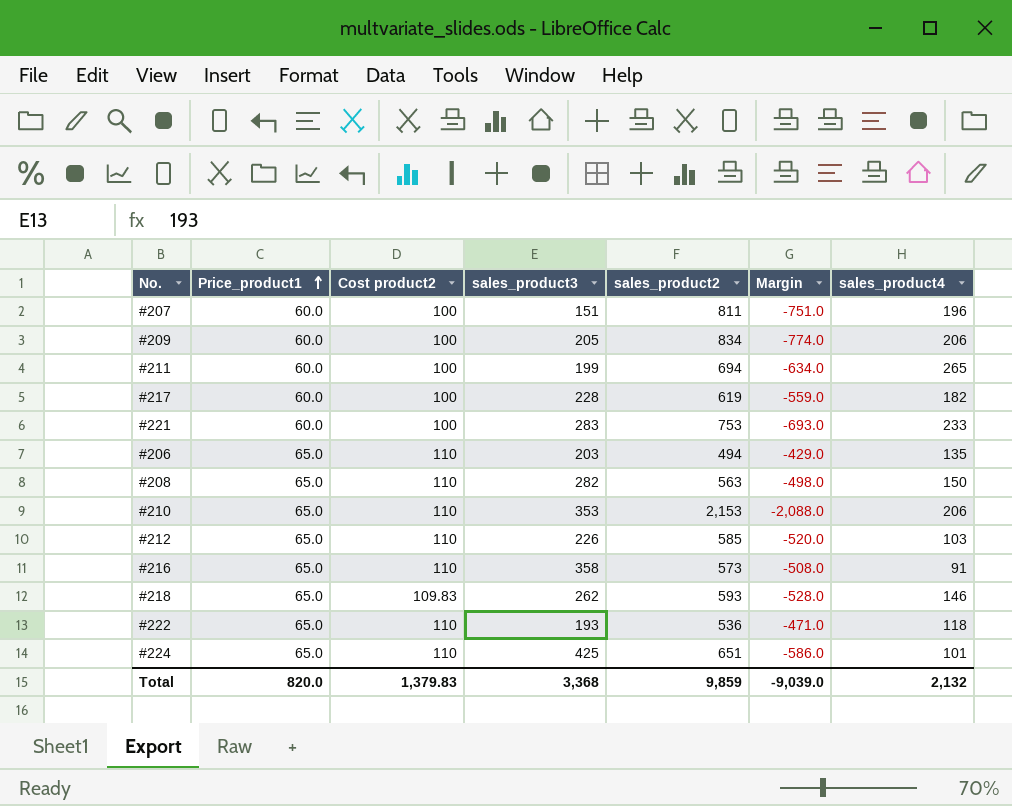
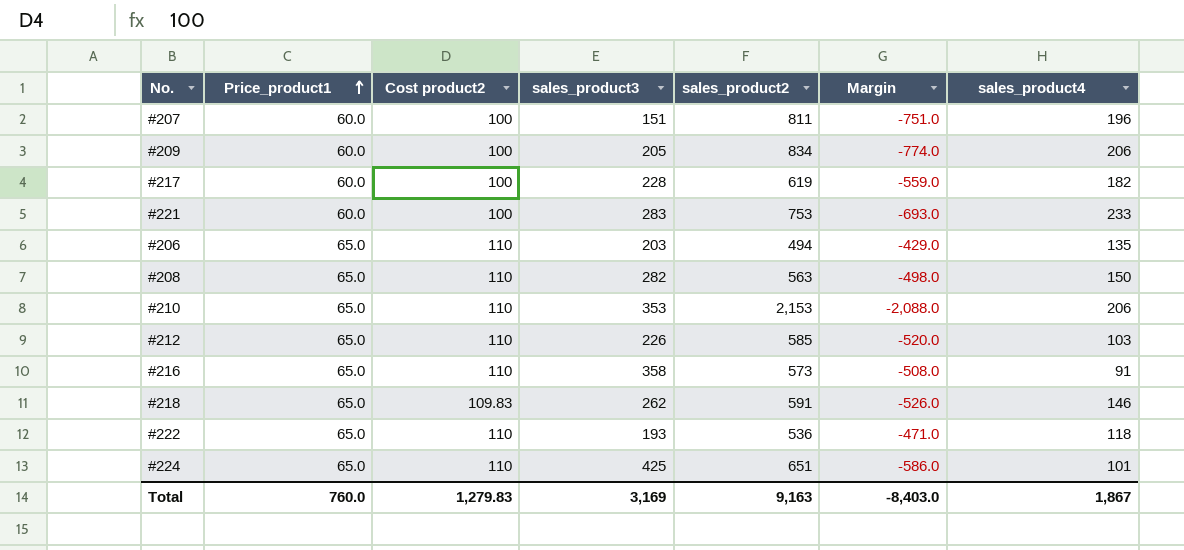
row #211: 60.0 | 100 | 199 | 694 | -634.0 | 265 -> none
#218 | sales_product2: 593 -> 591
#218 | Margin: -528.0 -> -526.0
Total | Price_product1: 820.0 -> 760.0
Total | Cost product2: 1,379.83 -> 1,279.83
Total | sales_product3: 3,368 -> 3,169
Total | sales_product2: 9,859 -> 9,163
Total | Margin: -9,039.0 -> -8,403.0
Total | sales_product4: 2,132 -> 1,867

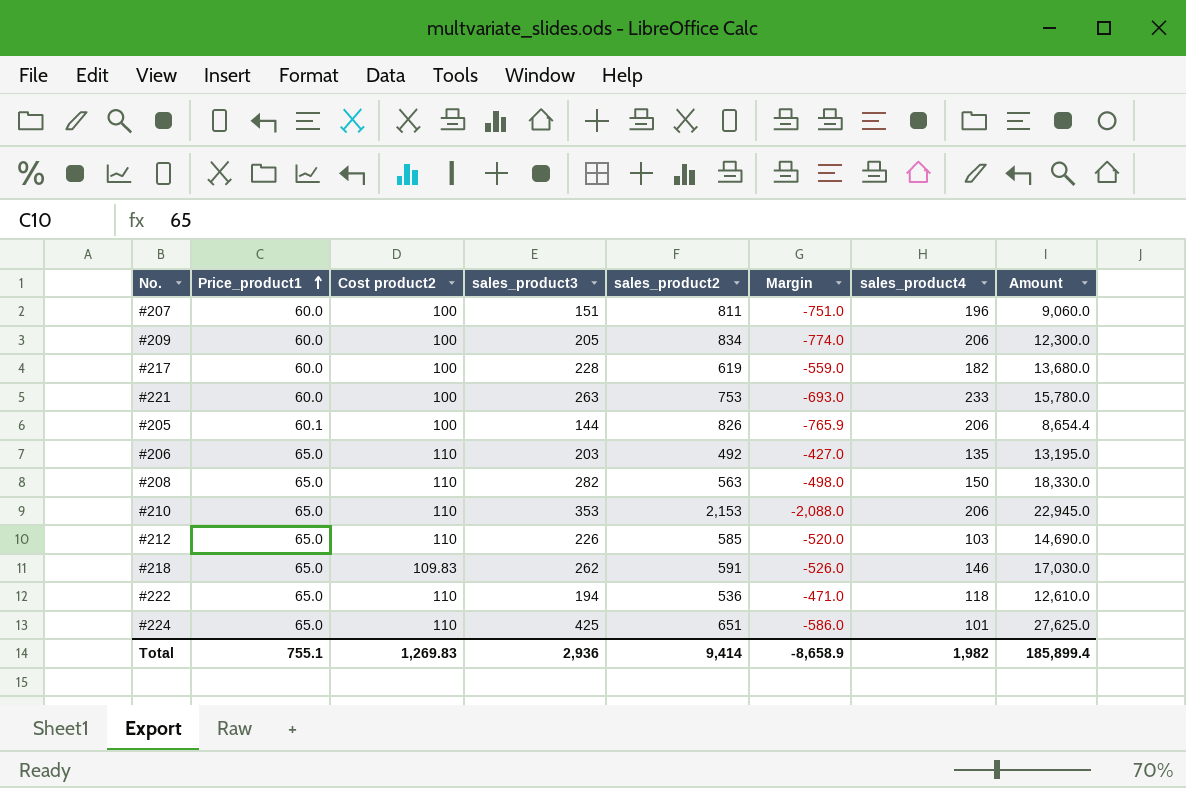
column Amount | formula: none -> [Price_product1] * [sales_product3]
row #216: 65.0 | 110 | 358 | 573 | -508.0 | 91 -> none
#221 | sales_product3: 283 -> 263
row #205: none -> 60.1 | 100 | 144 | 826 | -765.9 | 206 | 8,654.4
#206 | sales_product2: 494 -> 492
#206 | Margin: -429.0 -> -427.0
#222 | sales_product3: 193 -> 194
Total | Price_product1: 760.0 -> 755.1
Total | Cost product2: 1,279.83 -> 1,269.83
Total | sales_product3: 3,169 -> 2,936
Total | sales_product2: 9,163 -> 9,414
Total | Margin: -8,403.0 -> -8,658.9
Total | sales_product4: 1,867 -> 1,982

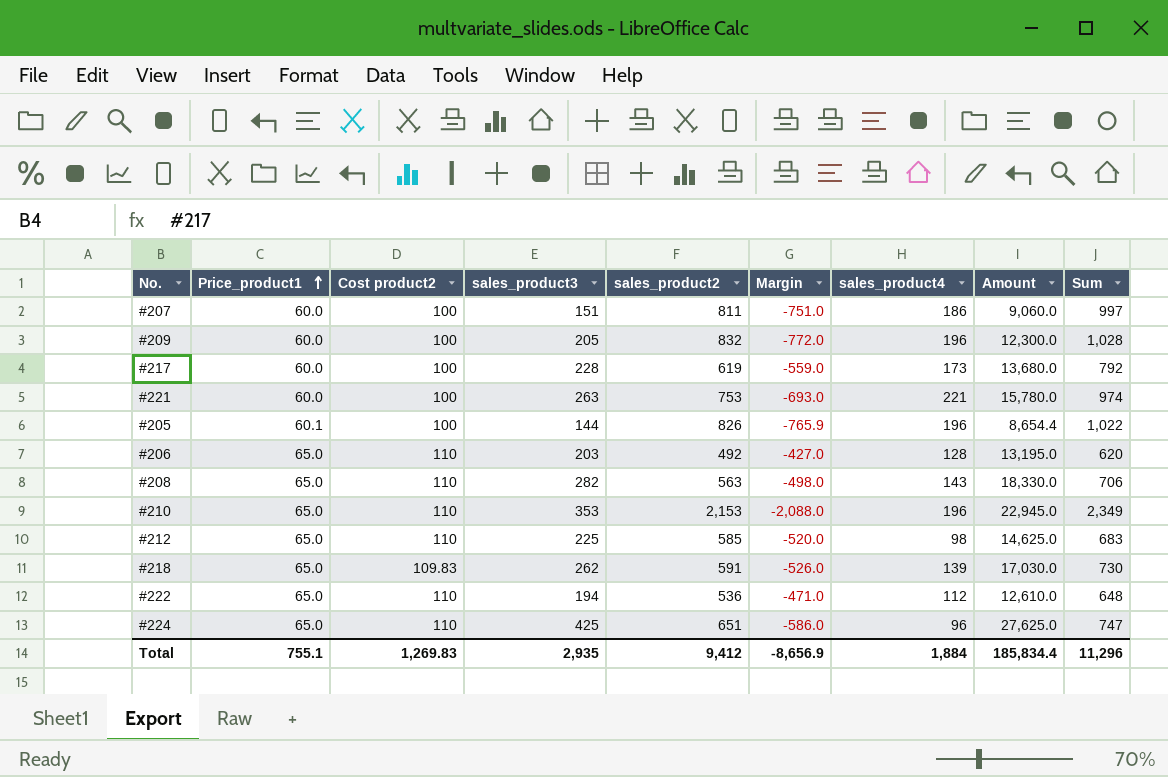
column Sum | formula: none -> [sales_product2] + [sales_product4]
#207 | sales_product4: 196 -> 186
#209 | sales_product2: 834 -> 832
#209 | Margin: -774.0 -> -772.0
#209 | sales_product4: 206 -> 196
#217 | sales_product4: 182 -> 173
#221 | sales_product4: 233 -> 221
#205 | sales_product4: 206 -> 196
#206 | sales_product4: 135 -> 128
#208 | sales_product4: 150 -> 143
#210 | sales_product4: 206 -> 196
#212 | sales_product3: 226 -> 225
#212 | sales_product4: 103 -> 98
#212 | Amount: 14,690.0 -> 14,625.0
#218 | sales_product4: 146 -> 139
#222 | sales_product4: 118 -> 112
#224 | sales_product4: 101 -> 96
Total | sales_product3: 2,936 -> 2,935
Total | sales_product2: 9,414 -> 9,412
Total | Margin: -8,658.9 -> -8,656.9
Total | sales_product4: 1,982 -> 1,884
Total | Amount: 185,899.4 -> 185,834.4

